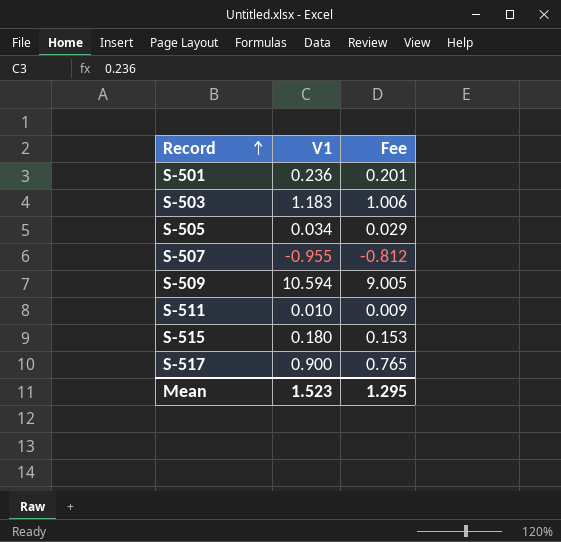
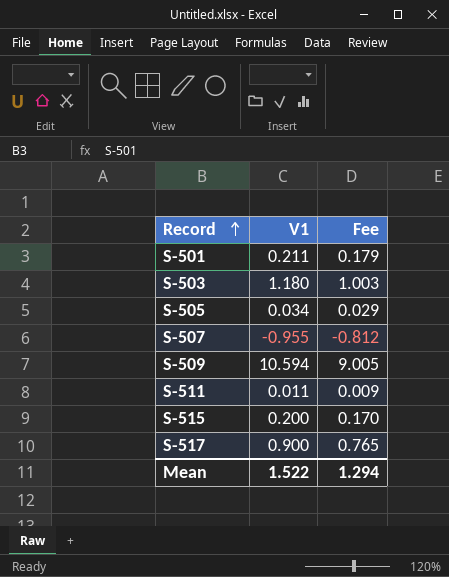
S-501 | V1: 0.236 -> 0.211
S-501 | Fee: 0.201 -> 0.179
S-503 | V1: 1.183 -> 1.180
S-503 | Fee: 1.006 -> 1.003
S-511 | V1: 0.010 -> 0.011
S-515 | V1: 0.180 -> 0.200
S-515 | Fee: 0.153 -> 0.170
Mean | V1: 1.523 -> 1.522
Mean | Fee: 1.295 -> 1.294

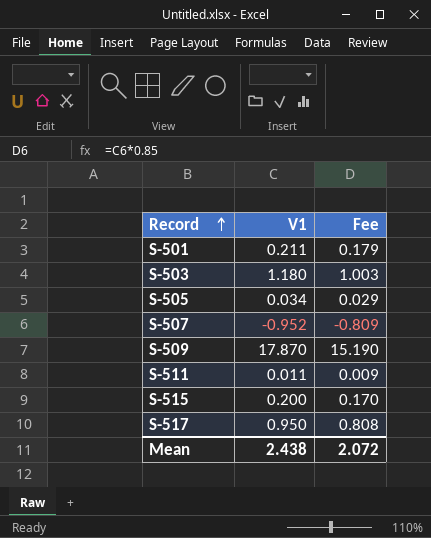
S-507 | V1: -0.955 -> -0.952
S-507 | Fee: -0.812 -> -0.809
S-509 | V1: 10.594 -> 17.870
S-509 | Fee: 9.005 -> 15.190
S-517 | V1: 0.900 -> 0.950
S-517 | Fee: 0.765 -> 0.808
Mean | V1: 1.522 -> 2.438
Mean | Fee: 1.294 -> 2.072

